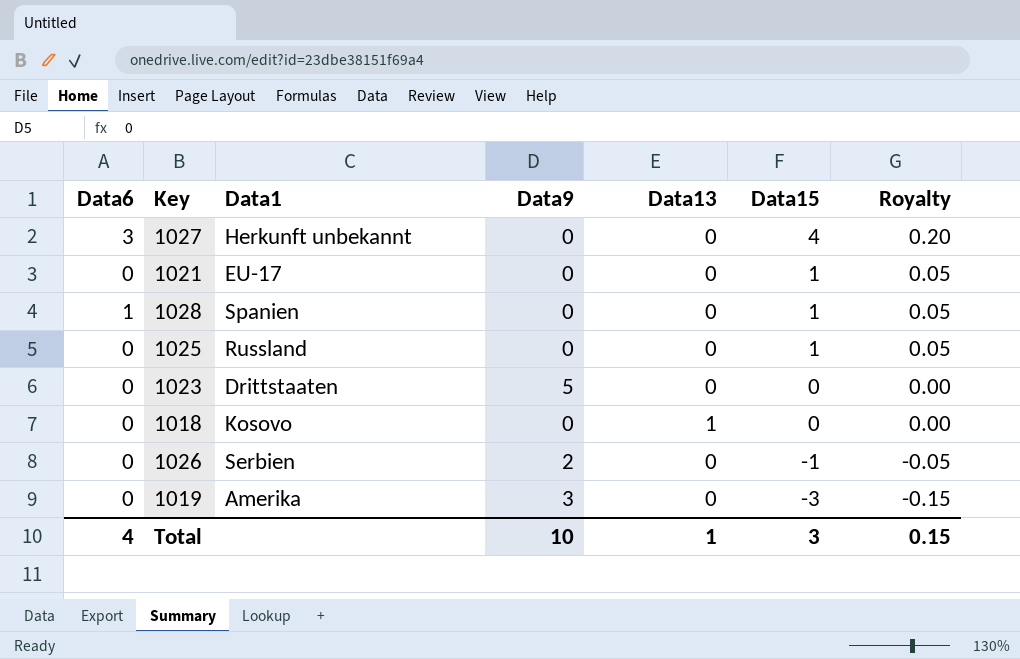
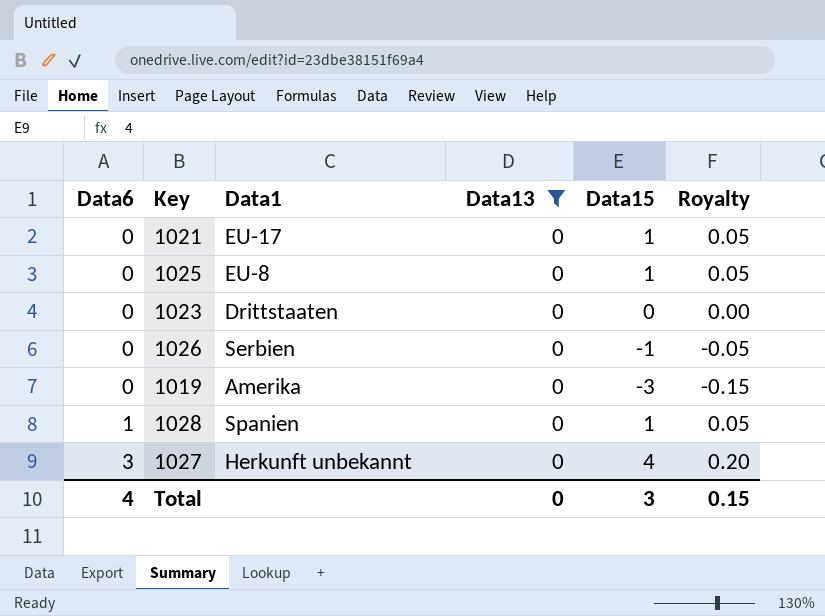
filter: none -> Data13 = 0
row order: Data15 descending -> Data6 ascending
column Data9 | position: 4 -> none
1025 | Data1: Russland -> EU-8
Total | Data13: 1 -> 0

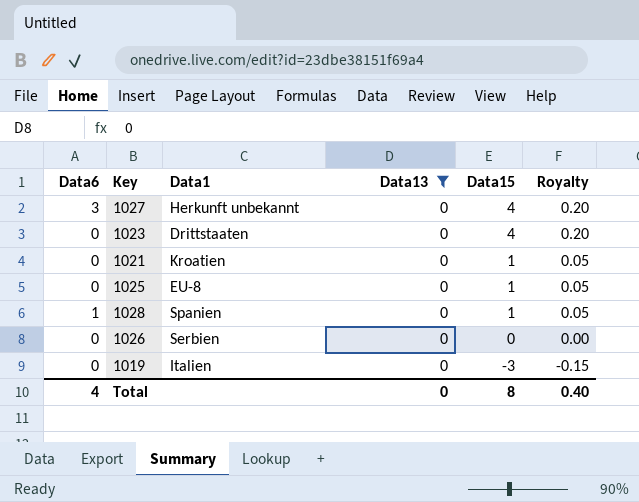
row order: Data6 ascending -> Data15 descending
1023 | Data15: 0 -> 4
1023 | Royalty: 0.00 -> 0.20
1021 | Data1: EU-17 -> Kroatien
1026 | Data15: -1 -> 0
1026 | Royalty: -0.05 -> 0.00
1019 | Data1: Amerika -> Italien
Total | Data15: 3 -> 8
Total | Royalty: 0.15 -> 0.40

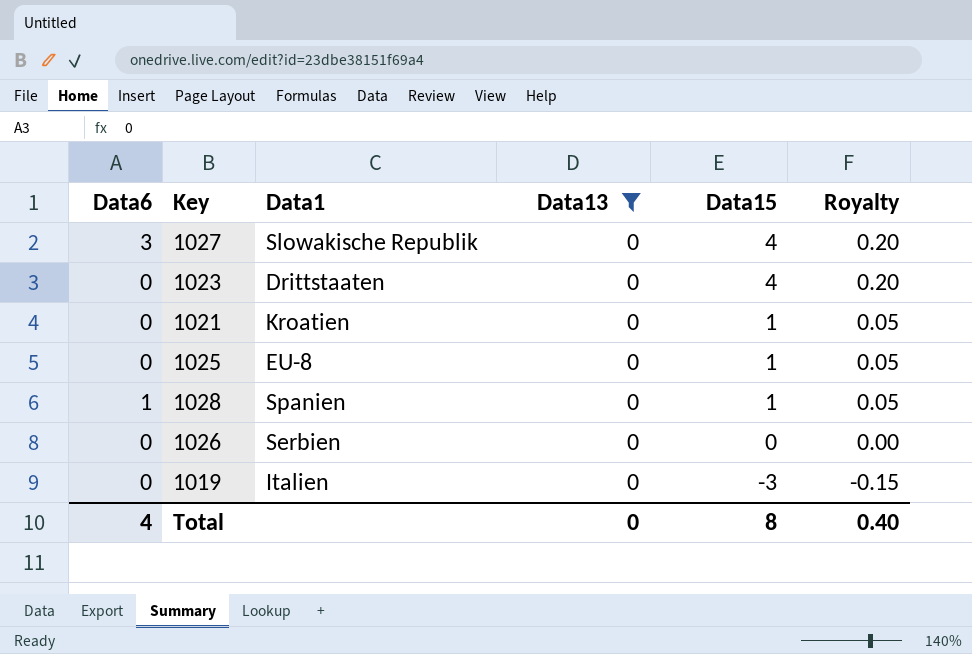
1027 | Data1: Herkunft unbekannt -> Slowakische Republik

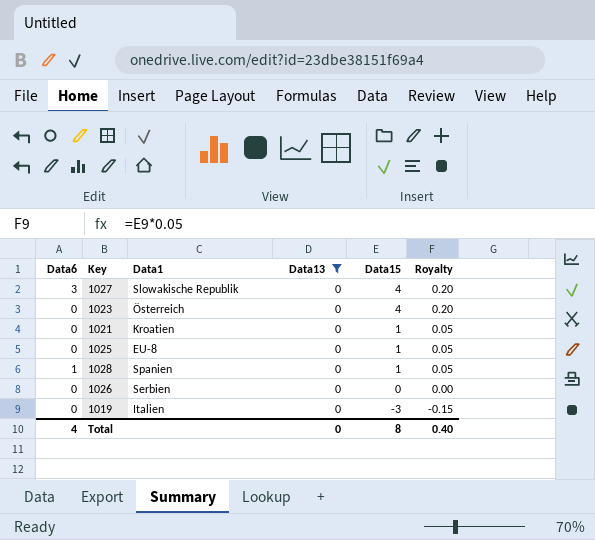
1023 | Data1: Drittstaaten -> Österreich

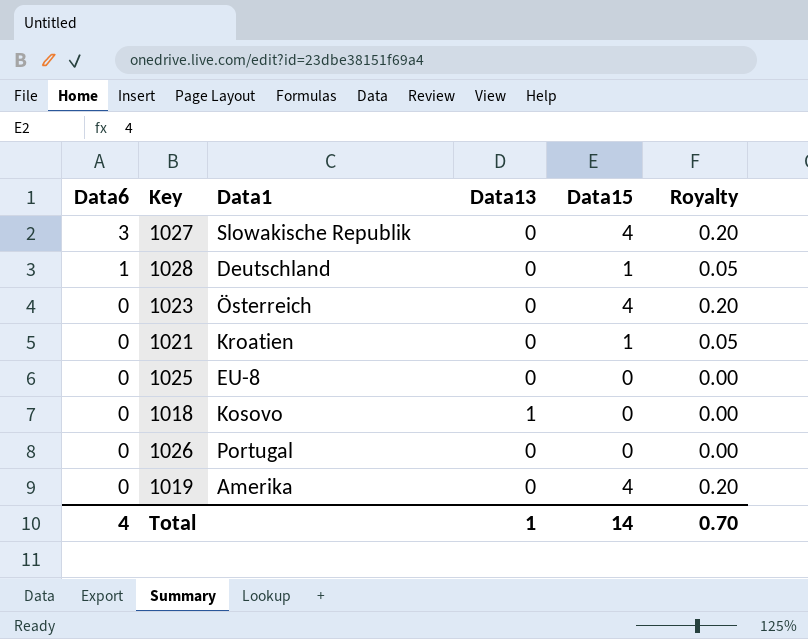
filter: Data13 = 0 -> none
row order: Data15 descending -> Data6 descending
1028 | Data1: Spanien -> Deutschland
1025 | Data15: 1 -> 0
1025 | Royalty: 0.05 -> 0.00
1026 | Data1: Serbien -> Portugal
1019 | Data1: Italien -> Amerika
1019 | Data15: -3 -> 4
1019 | Royalty: -0.15 -> 0.20
Total | Data13: 0 -> 1
Total | Data15: 8 -> 14
Total | Royalty: 0.40 -> 0.70

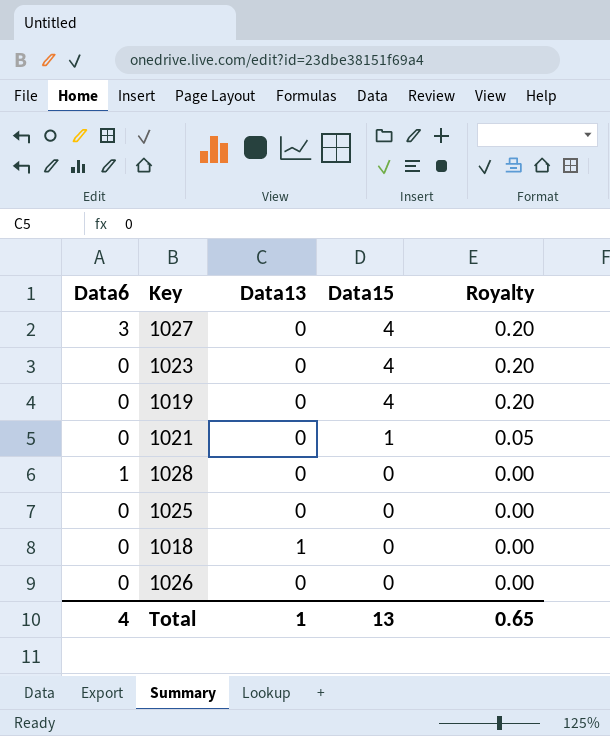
row order: Data6 descending -> Data15 descending
column Data1 | position: 3 -> none
1028 | Data15: 1 -> 0
1028 | Royalty: 0.05 -> 0.00
Total | Data15: 14 -> 13
Total | Royalty: 0.70 -> 0.65

